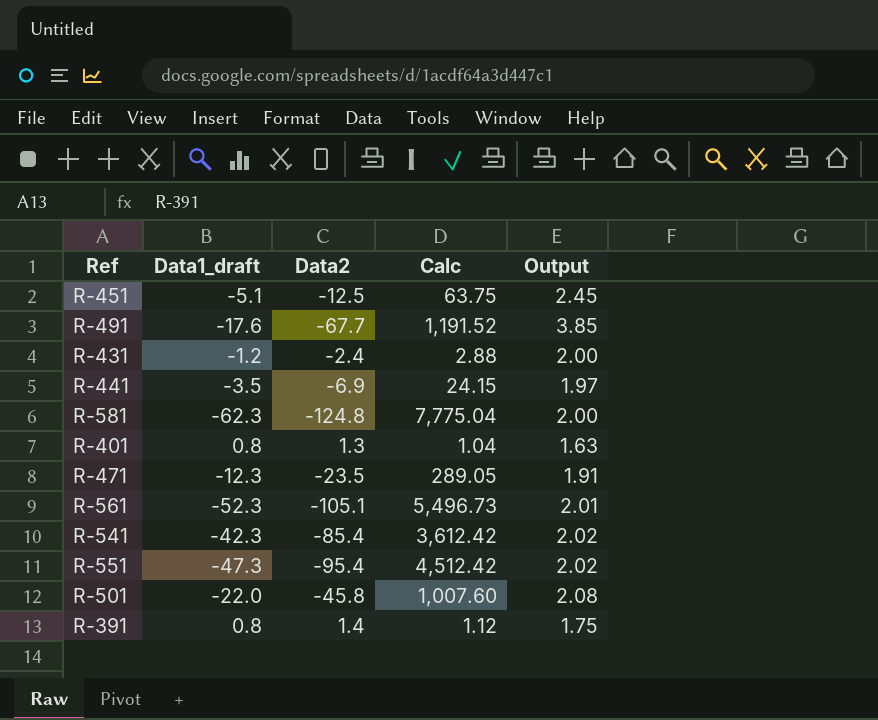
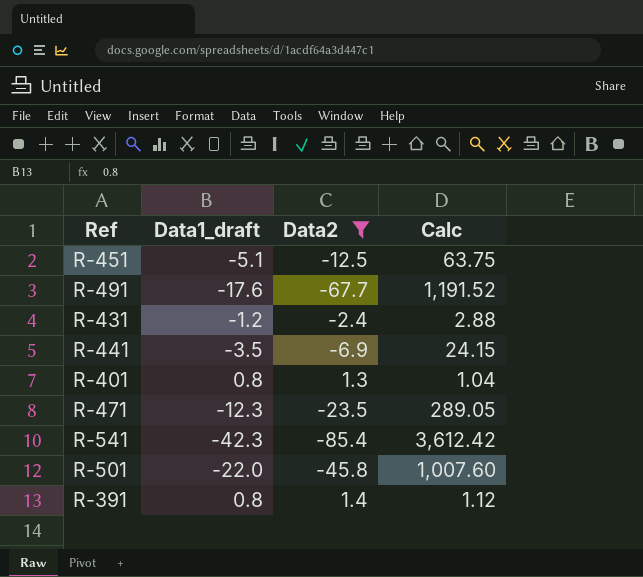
filter: none -> Data2 >= -85.4
column Output | formula: [Data2] / [Data1_draft] -> none

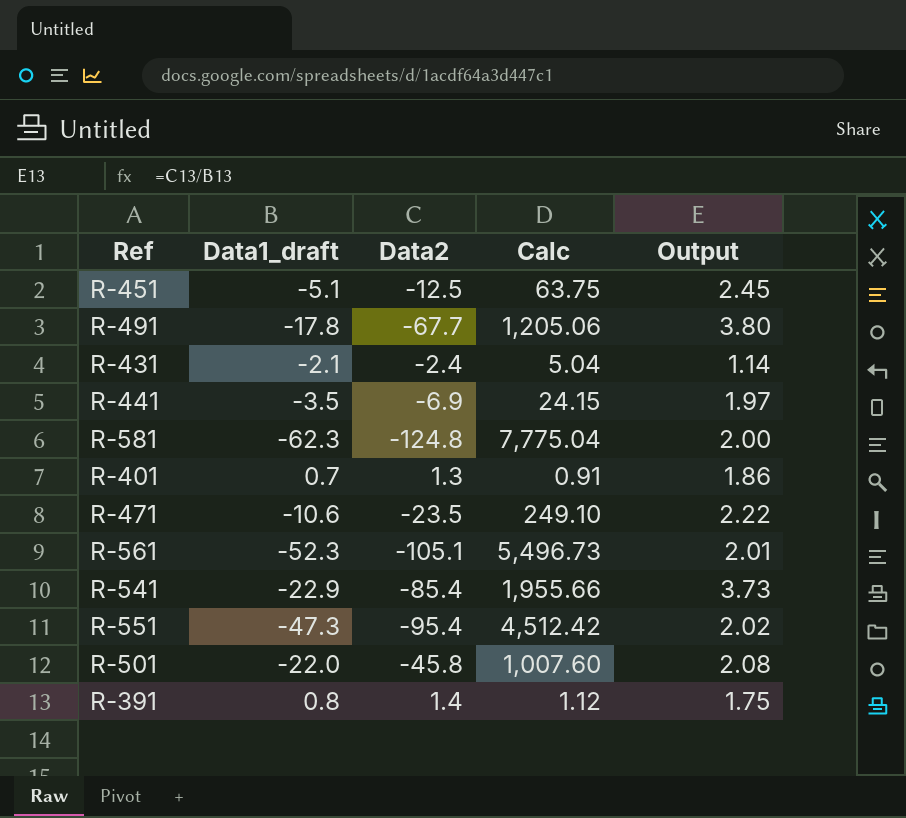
filter: Data2 >= -85.4 -> none
column Output | formula: none -> [Data2] / [Data1_draft]
R-491 | Data1_draft: -17.6 -> -17.8
R-491 | Calc: 1,191.52 -> 1,205.06
R-431 | Data1_draft: -1.2 -> -2.1
R-431 | Calc: 2.88 -> 5.04
R-401 | Data1_draft: 0.8 -> 0.7
R-401 | Calc: 1.04 -> 0.91
R-471 | Data1_draft: -12.3 -> -10.6
R-471 | Calc: 289.05 -> 249.10
R-541 | Data1_draft: -42.3 -> -22.9
R-541 | Calc: 3,612.42 -> 1,955.66

